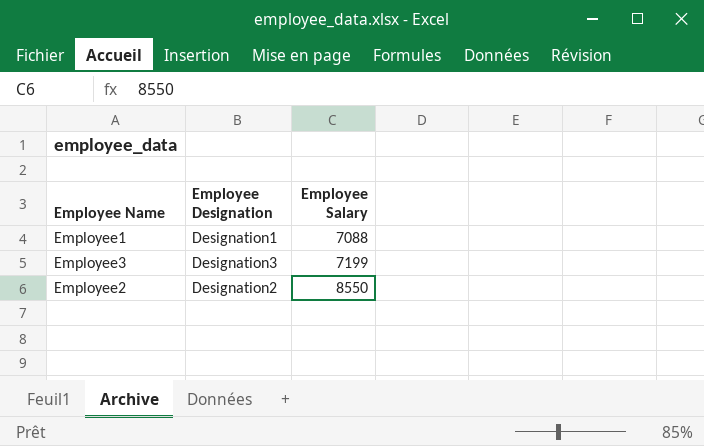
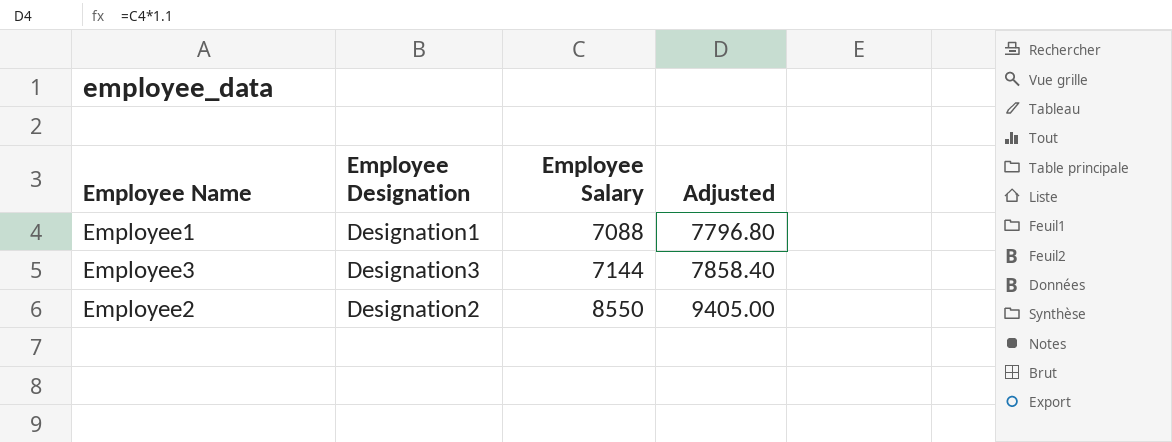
column Adjusted | formula: none -> [Employee Salary] * 1.1
Employee3 | Employee Salary: 7199 -> 7144

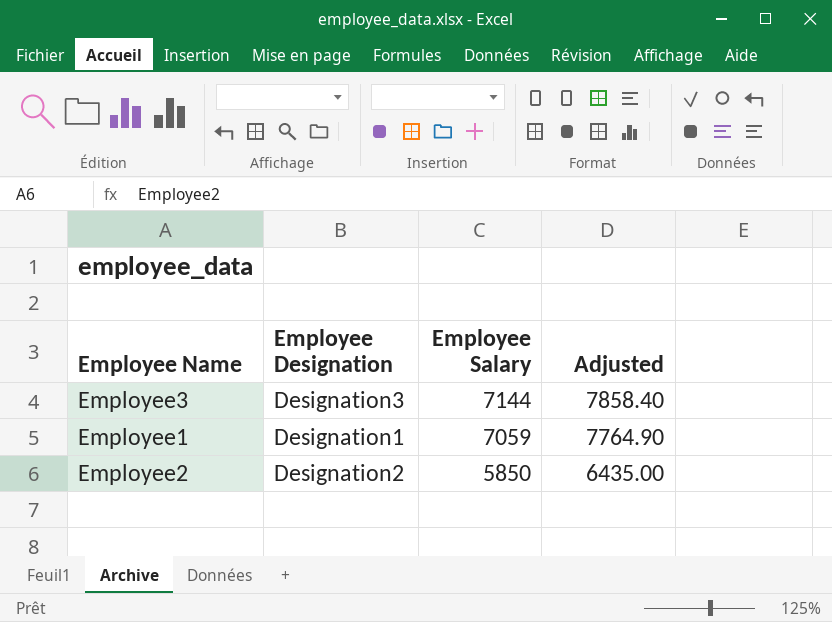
row order: Employee Salary ascending -> Employee Salary descending
Employee1 | Employee Salary: 7088 -> 7059
Employee1 | Adjusted: 7796.80 -> 7764.90
Employee2 | Employee Salary: 8550 -> 5850
Employee2 | Adjusted: 9405.00 -> 6435.00

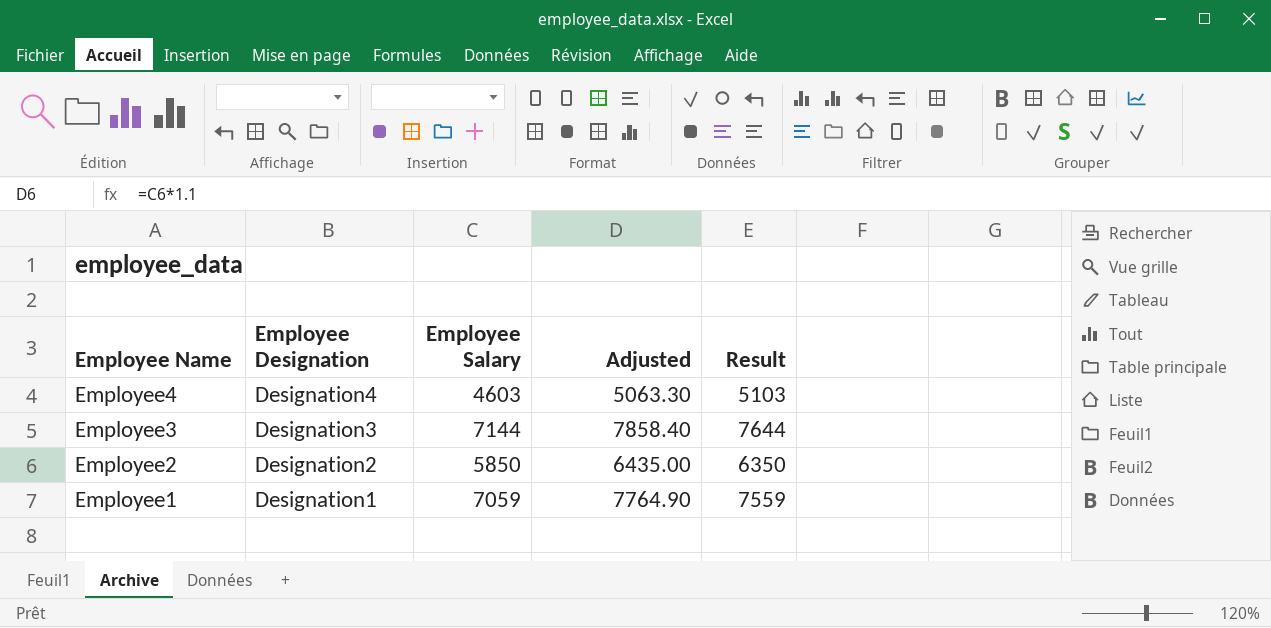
row order: Employee Salary descending -> Employee Name descending
column Result | formula: none -> [Employee Salary] + 500
row Employee4: none -> Designation4 | 4603 | 5063.30 | 5103

